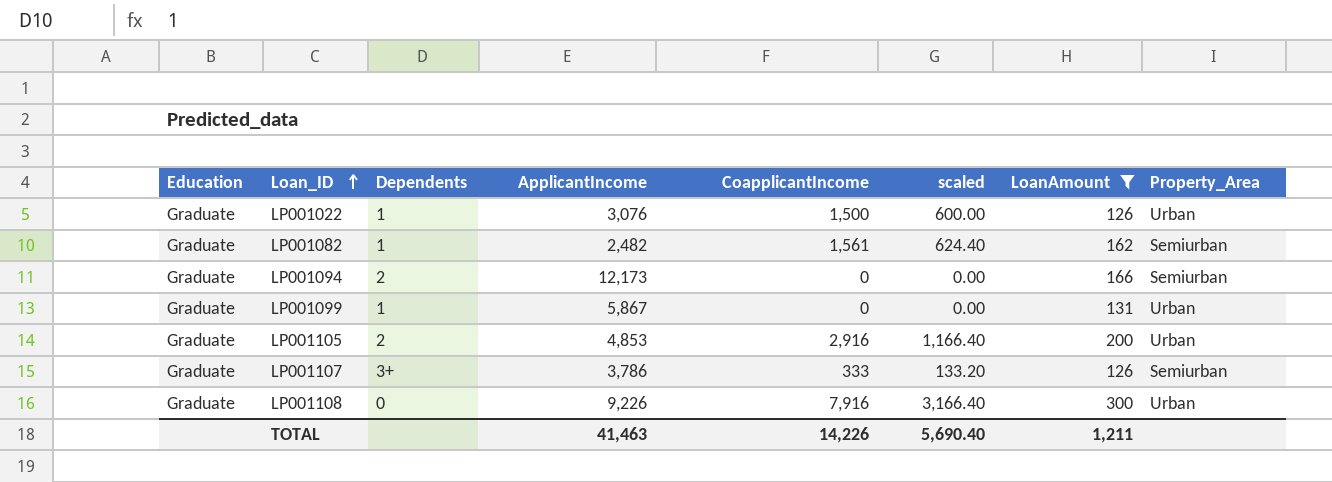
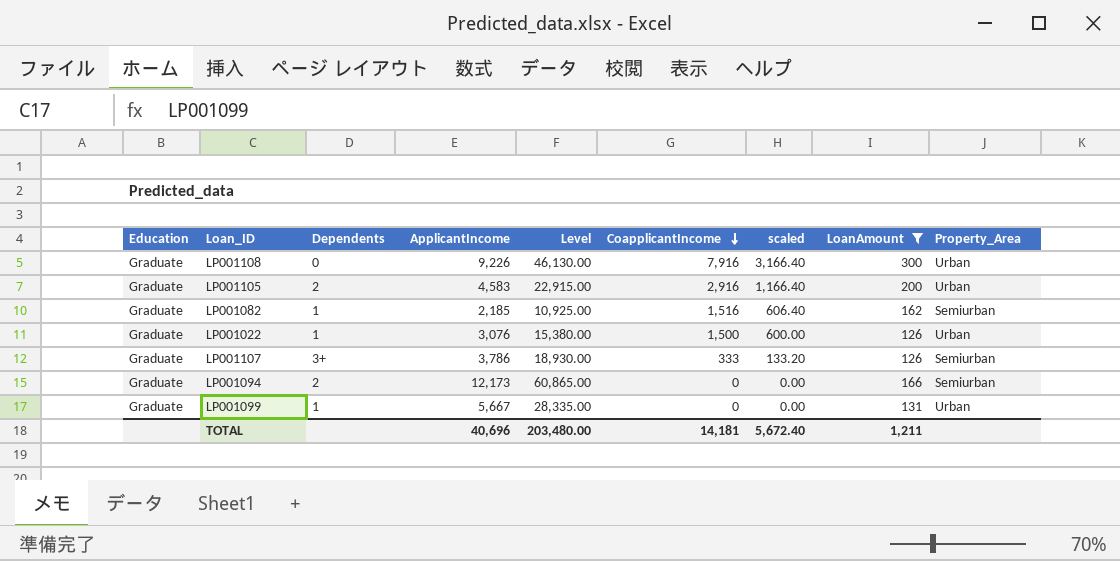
row order: Loan_ID ascending -> CoapplicantIncome descending
column Level | formula: none -> [ApplicantIncome] * 5
LP001105 | ApplicantIncome: 4,853 -> 4,583
LP001082 | ApplicantIncome: 2,482 -> 2,185
LP001082 | CoapplicantIncome: 1,561 -> 1,516
LP001082 | scaled: 624.40 -> 606.40
LP001099 | ApplicantIncome: 5,867 -> 5,667
TOTAL | ApplicantIncome: 41,463 -> 40,696
TOTAL | CoapplicantIncome: 14,226 -> 14,181
TOTAL | scaled: 5,690.40 -> 5,672.40

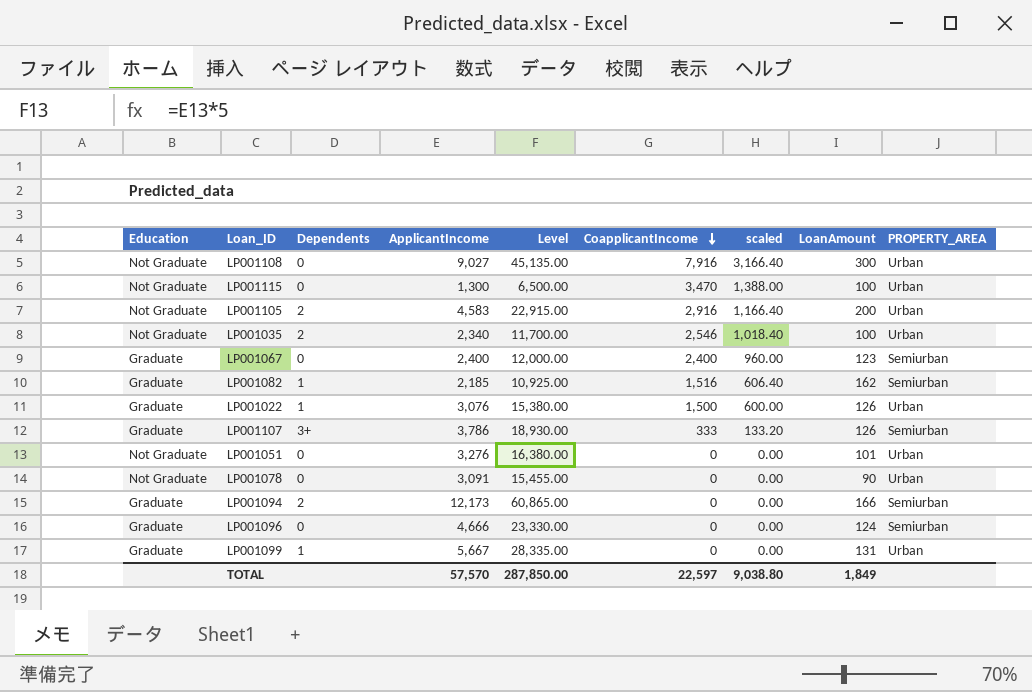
filter: LoanAmount >= 126 -> none
column name: Property_Area -> PROPERTY_AREA
LP001108 | Education: Graduate -> Not Graduate
LP001108 | ApplicantIncome: 9,226 -> 9,027
LP001108 | Level: 46,130.00 -> 45,135.00
LP001105 | Education: Graduate -> Not Graduate
TOTAL | ApplicantIncome: 40,696 -> 57,570
TOTAL | Level: 203,480.00 -> 287,850.00
TOTAL | CoapplicantIncome: 14,181 -> 22,597
TOTAL | scaled: 5,672.40 -> 9,038.80
TOTAL | LoanAmount: 1,211 -> 1,849

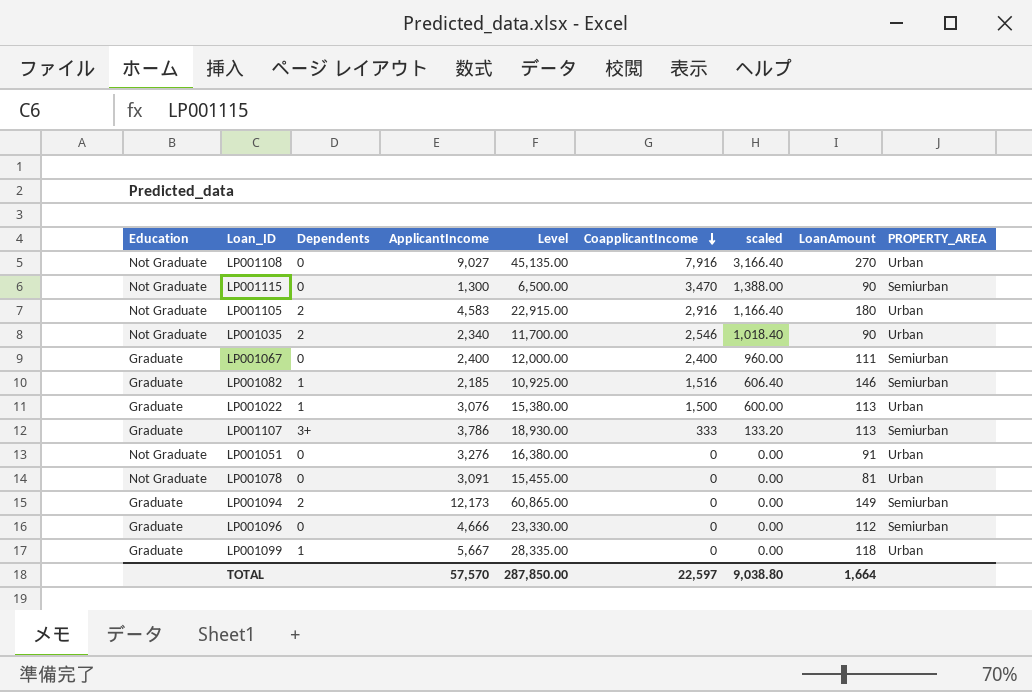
LP001108 | LoanAmount: 300 -> 270
LP001115 | LoanAmount: 100 -> 90
LP001115 | PROPERTY_AREA: Urban -> Semiurban
LP001105 | LoanAmount: 200 -> 180
LP001035 | LoanAmount: 100 -> 90
LP001067 | LoanAmount: 123 -> 111
LP001082 | LoanAmount: 162 -> 146
LP001022 | LoanAmount: 126 -> 113
LP001107 | LoanAmount: 126 -> 113
LP001051 | LoanAmount: 101 -> 91
LP001078 | LoanAmount: 90 -> 81
LP001094 | LoanAmount: 166 -> 149
LP001096 | LoanAmount: 124 -> 112
LP001099 | LoanAmount: 131 -> 118
TOTAL | LoanAmount: 1,849 -> 1,664

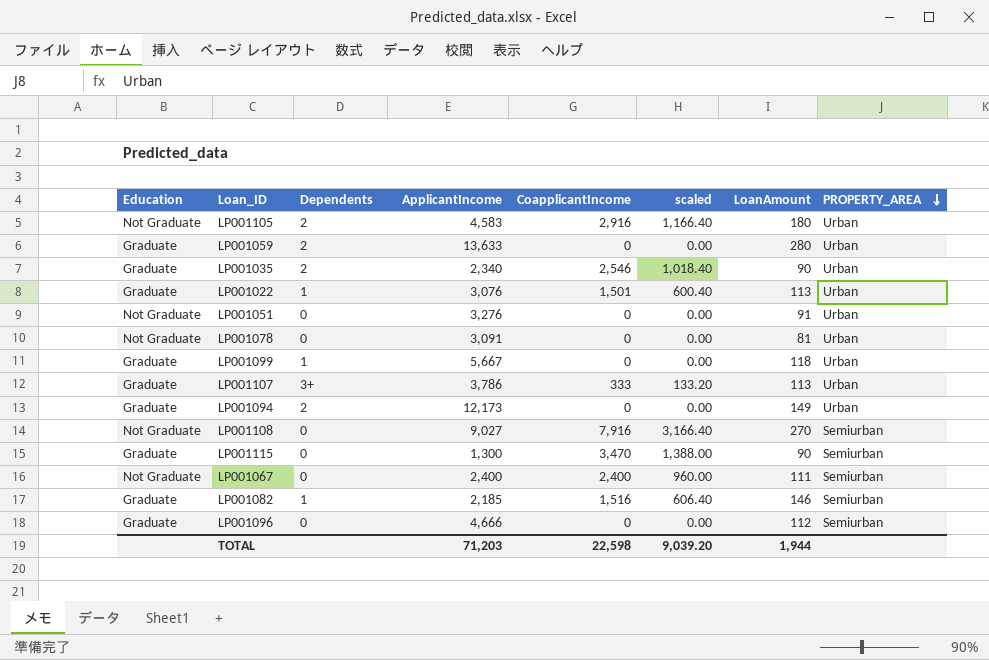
row order: CoapplicantIncome descending -> PROPERTY_AREA descending
column Level | formula: [ApplicantIncome] * 5 -> none
row LP001059: none -> Graduate | 2 | 13,633 | 0 | 0.00 | 280 | Urban
LP001035 | Education: Not Graduate -> Graduate
LP001022 | CoapplicantIncome: 1,500 -> 1,501
LP001022 | scaled: 600.00 -> 600.40
LP001107 | PROPERTY_AREA: Semiurban -> Urban
LP001094 | PROPERTY_AREA: Semiurban -> Urban
LP001108 | PROPERTY_AREA: Urban -> Semiurban
LP001115 | Education: Not Graduate -> Graduate
LP001067 | Education: Graduate -> Not Graduate
TOTAL | ApplicantIncome: 57,570 -> 71,203
TOTAL | CoapplicantIncome: 22,597 -> 22,598
TOTAL | scaled: 9,038.80 -> 9,039.20
TOTAL | LoanAmount: 1,664 -> 1,944

